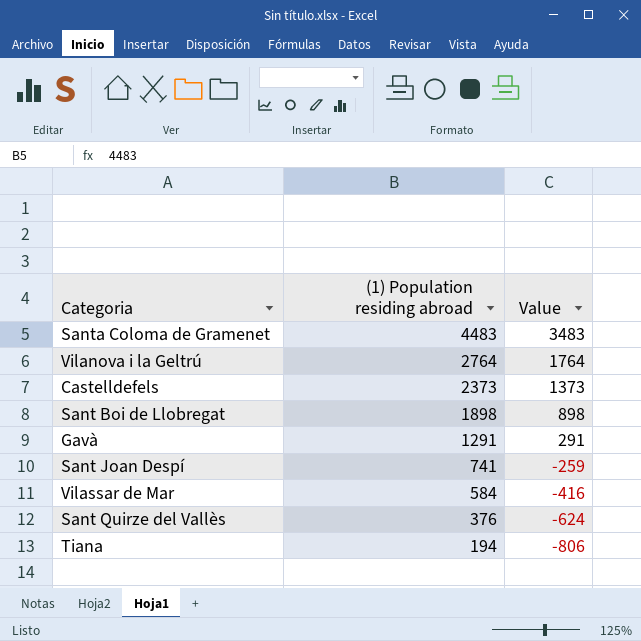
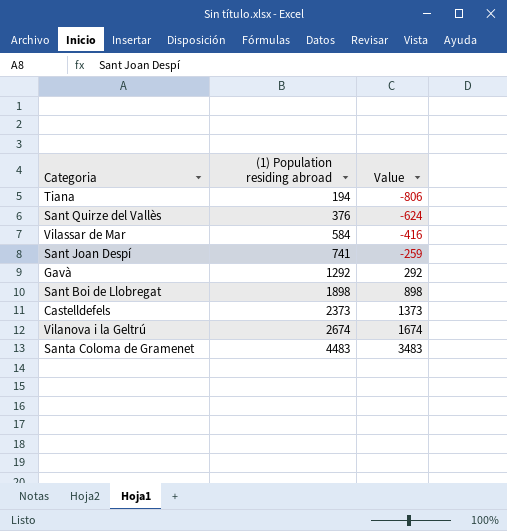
row order: (1) Population residing abroad descending -> (1) Population residing abroad ascending
Gavà | (1) Population residing abroad: 1291 -> 1292
Gavà | Value: 291 -> 292
Vilanova i la Geltrú | (1) Population residing abroad: 2764 -> 2674
Vilanova i la Geltrú | Value: 1764 -> 1674

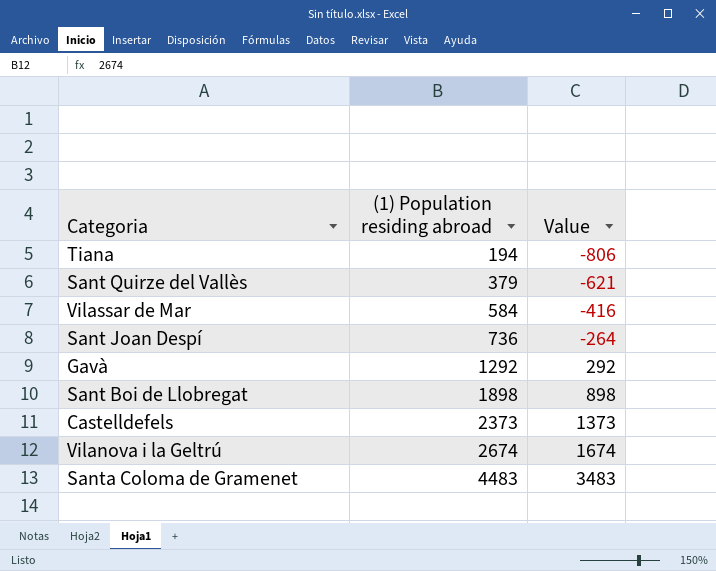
Sant Quirze del Vallès | (1) Population residing abroad: 376 -> 379
Sant Quirze del Vallès | Value: -624 -> -621
Sant Joan Despí | (1) Population residing abroad: 741 -> 736
Sant Joan Despí | Value: -259 -> -264

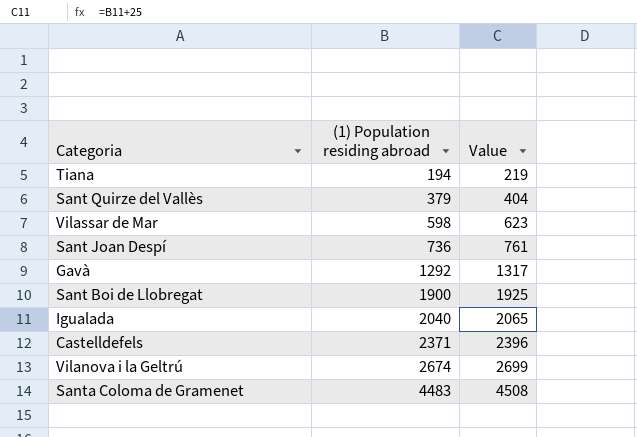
column Value | formula: [(1) Population residing abroad] - 1000 -> [(1) Population residing abroad] + 25
Vilassar de Mar | (1) Population residing abroad: 584 -> 598
Sant Boi de Llobregat | (1) Population residing abroad: 1898 -> 1900
row Igualada: none -> 2040 | 2065
Castelldefels | (1) Population residing abroad: 2373 -> 2371

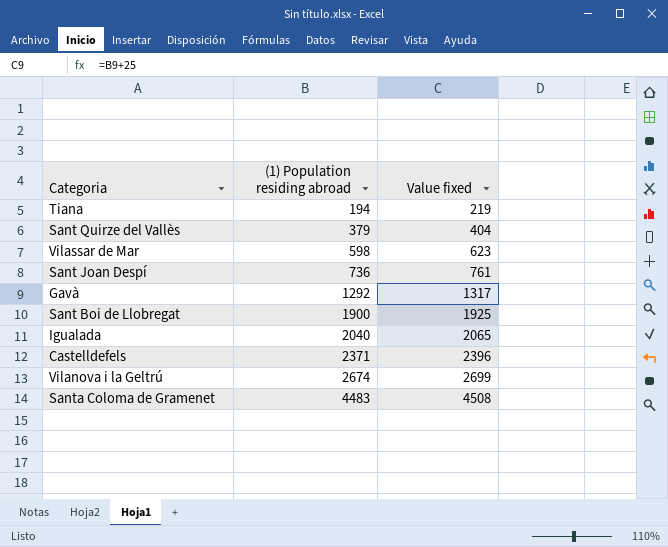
column name: Value -> Value fixed

